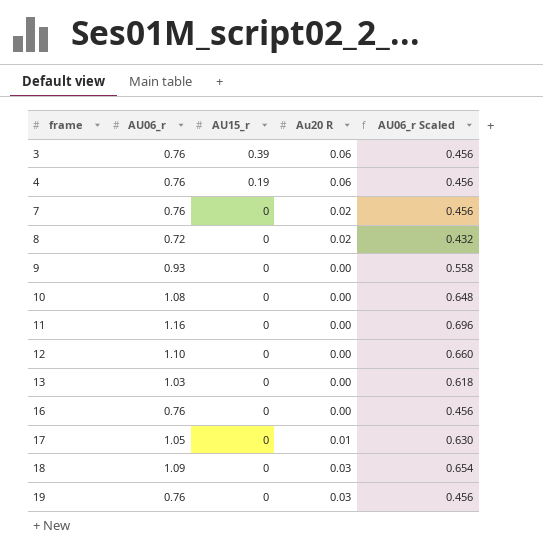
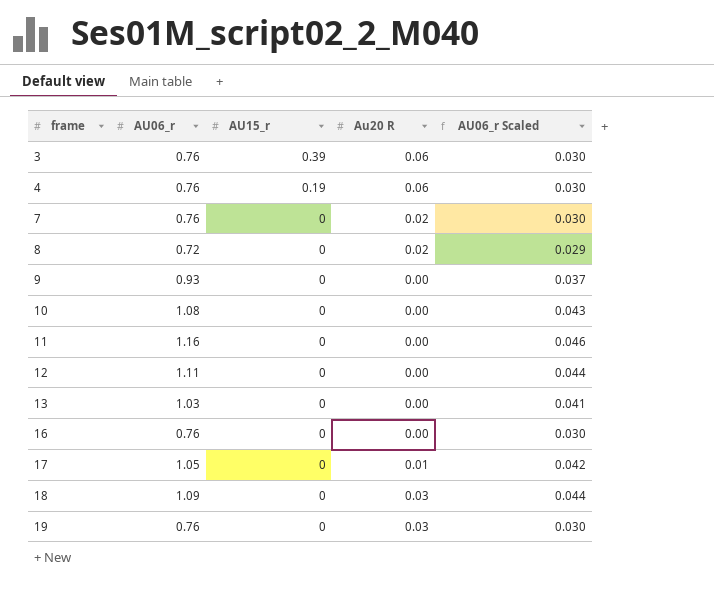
column AU06_r Scaled | formula: [AU06_r] * 0.6 -> [AU06_r] * 0.04
12 | AU06_r: 1.10 -> 1.11

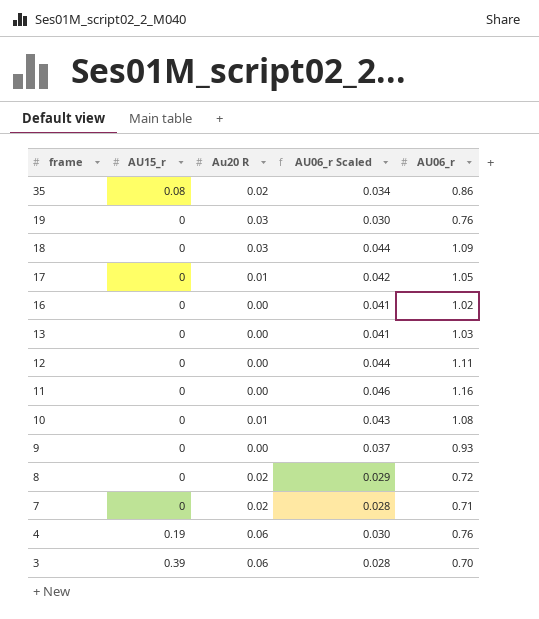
row order: frame ascending -> frame descending
column AU06_r | position: 2 -> 5
row 35: none -> 0.08 | 0.02 | 0.034 | 0.86
16 | AU06_r Scaled: 0.030 -> 0.041
16 | AU06_r: 0.76 -> 1.02
10 | Au20 R: 0.00 -> 0.01
7 | AU06_r Scaled: 0.030 -> 0.028
7 | AU06_r: 0.76 -> 0.71
3 | AU06_r Scaled: 0.030 -> 0.028
3 | AU06_r: 0.76 -> 0.70

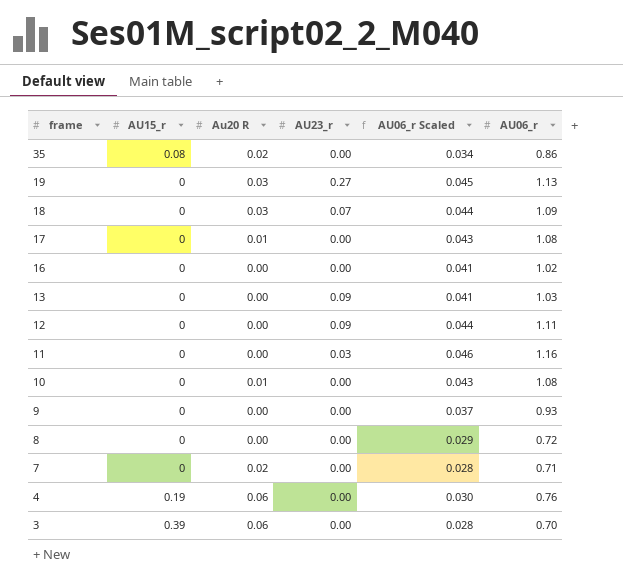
column AU23_r | position: none -> 4
19 | AU06_r Scaled: 0.030 -> 0.045
19 | AU06_r: 0.76 -> 1.13
17 | AU06_r Scaled: 0.042 -> 0.043
17 | AU06_r: 1.05 -> 1.08
8 | Au20 R: 0.02 -> 0.00

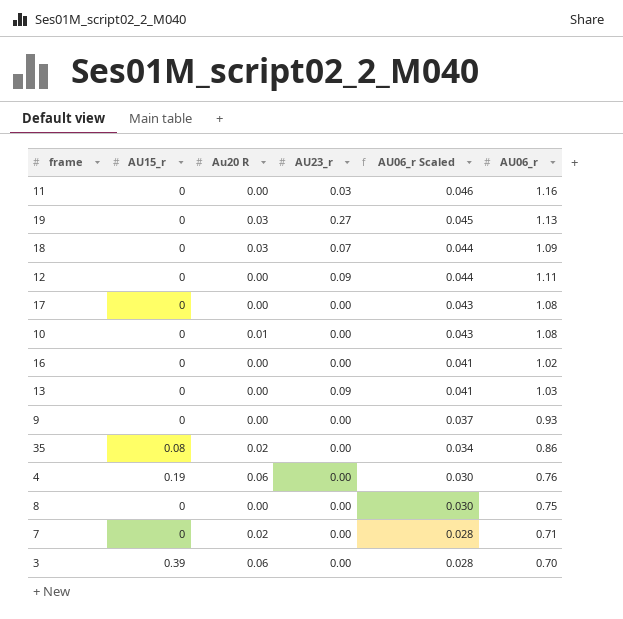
row order: frame descending -> AU06_r Scaled descending
17 | Au20 R: 0.01 -> 0.00
8 | AU06_r Scaled: 0.029 -> 0.030
8 | AU06_r: 0.72 -> 0.75

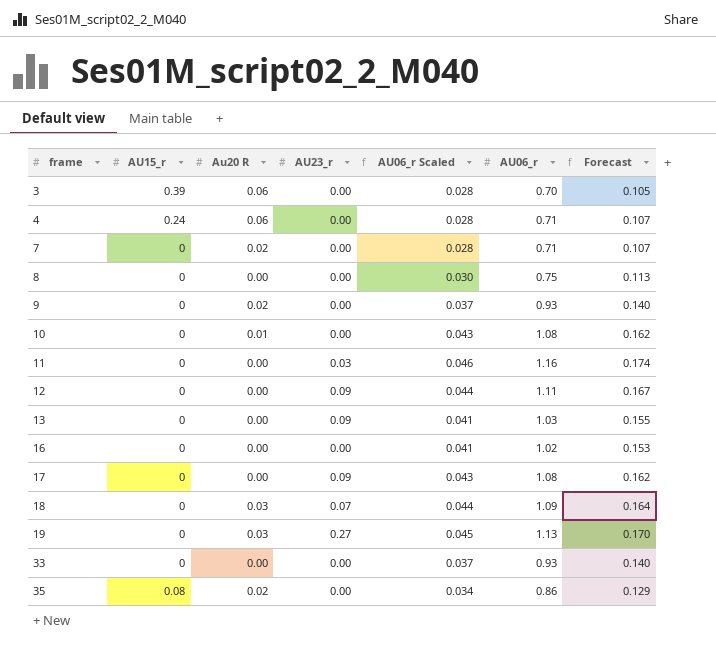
row order: AU06_r Scaled descending -> frame ascending
column Forecast | formula: none -> [AU06_r] * 0.15
4 | AU15_r: 0.19 -> 0.24
4 | AU06_r Scaled: 0.030 -> 0.028
4 | AU06_r: 0.76 -> 0.71
9 | Au20 R: 0.00 -> 0.02
17 | AU23_r: 0.00 -> 0.09
row 33: none -> 0 | 0.00 | 0.00 | 0.037 | 0.93 | 0.140

